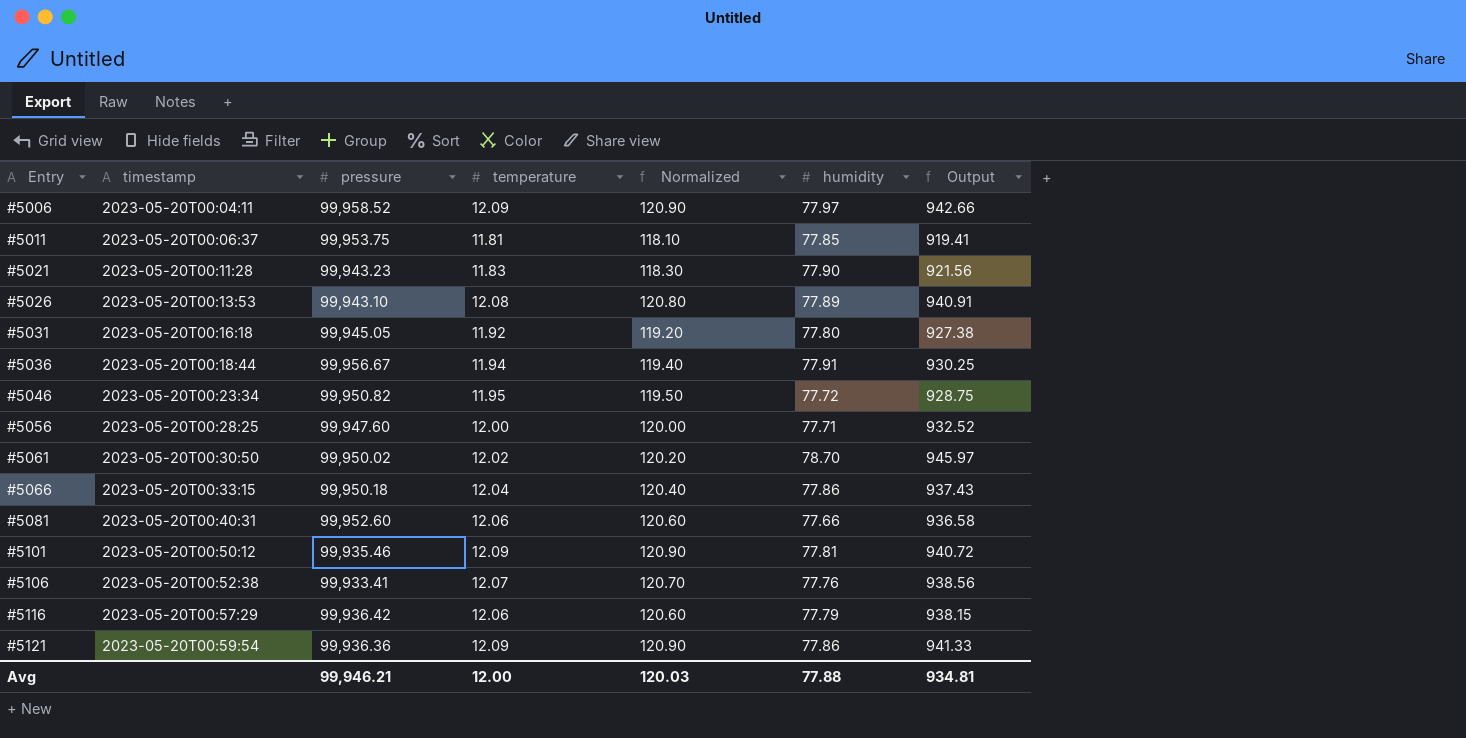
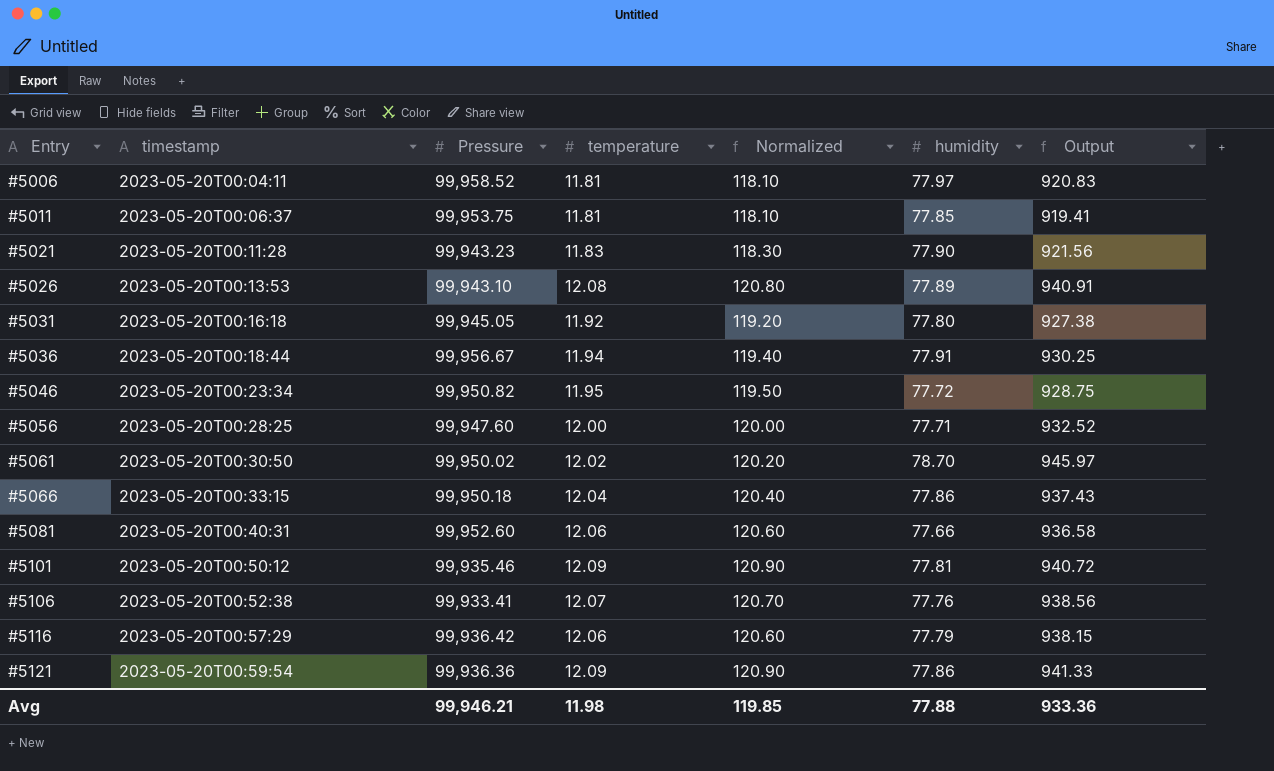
column name: pressure -> Pressure
#5006 | temperature: 12.09 -> 11.81
#5006 | Normalized: 120.90 -> 118.10
#5006 | Output: 942.66 -> 920.83
Avg | temperature: 12.00 -> 11.98
Avg | Normalized: 120.03 -> 119.85
Avg | Output: 934.81 -> 933.36

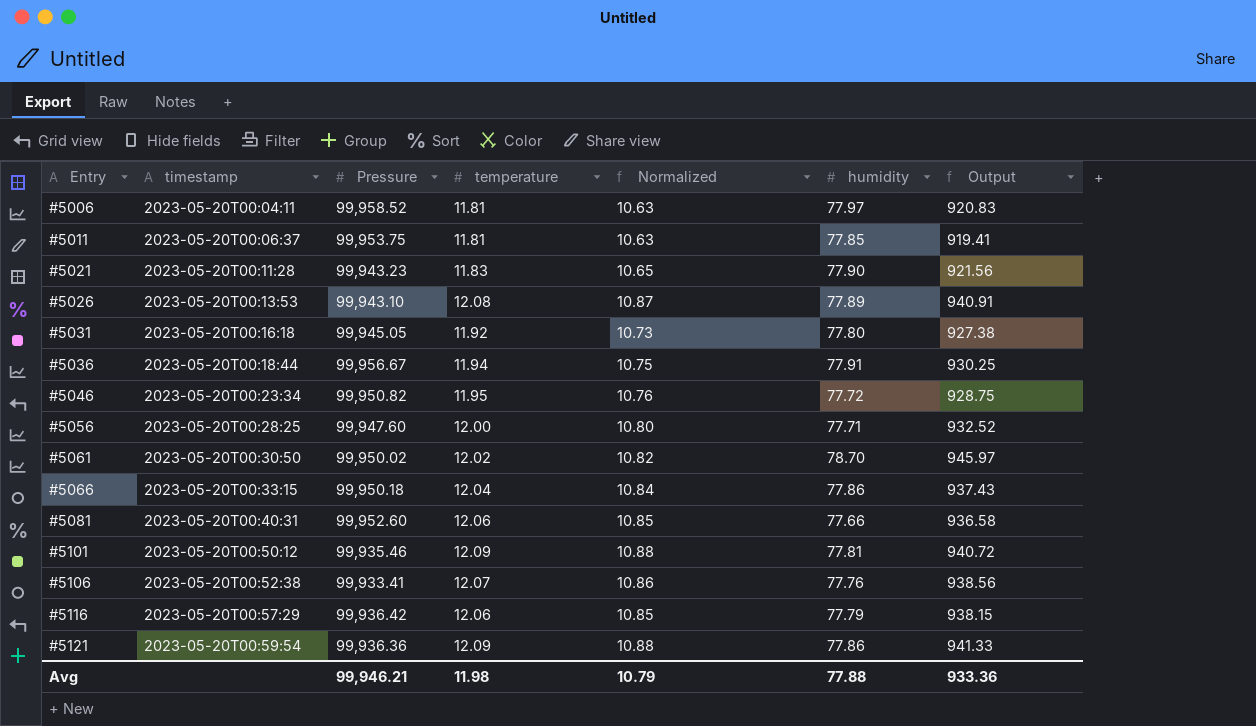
column Normalized | formula: [temperature] * 10 -> [temperature] * 0.9
Avg | Normalized: 119.85 -> 10.79

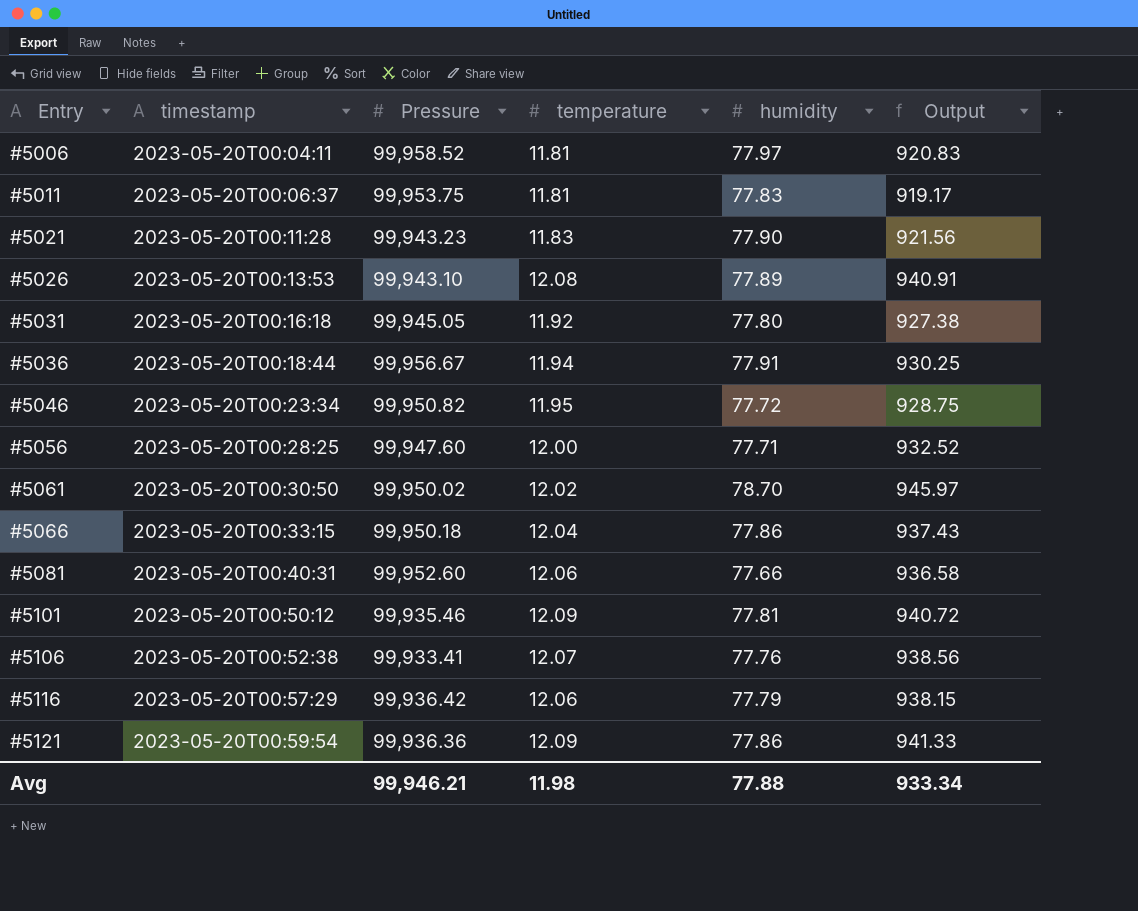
column Normalized | formula: [temperature] * 0.9 -> none
#5011 | humidity: 77.85 -> 77.83
#5011 | Output: 919.41 -> 919.17
Avg | Output: 933.36 -> 933.34

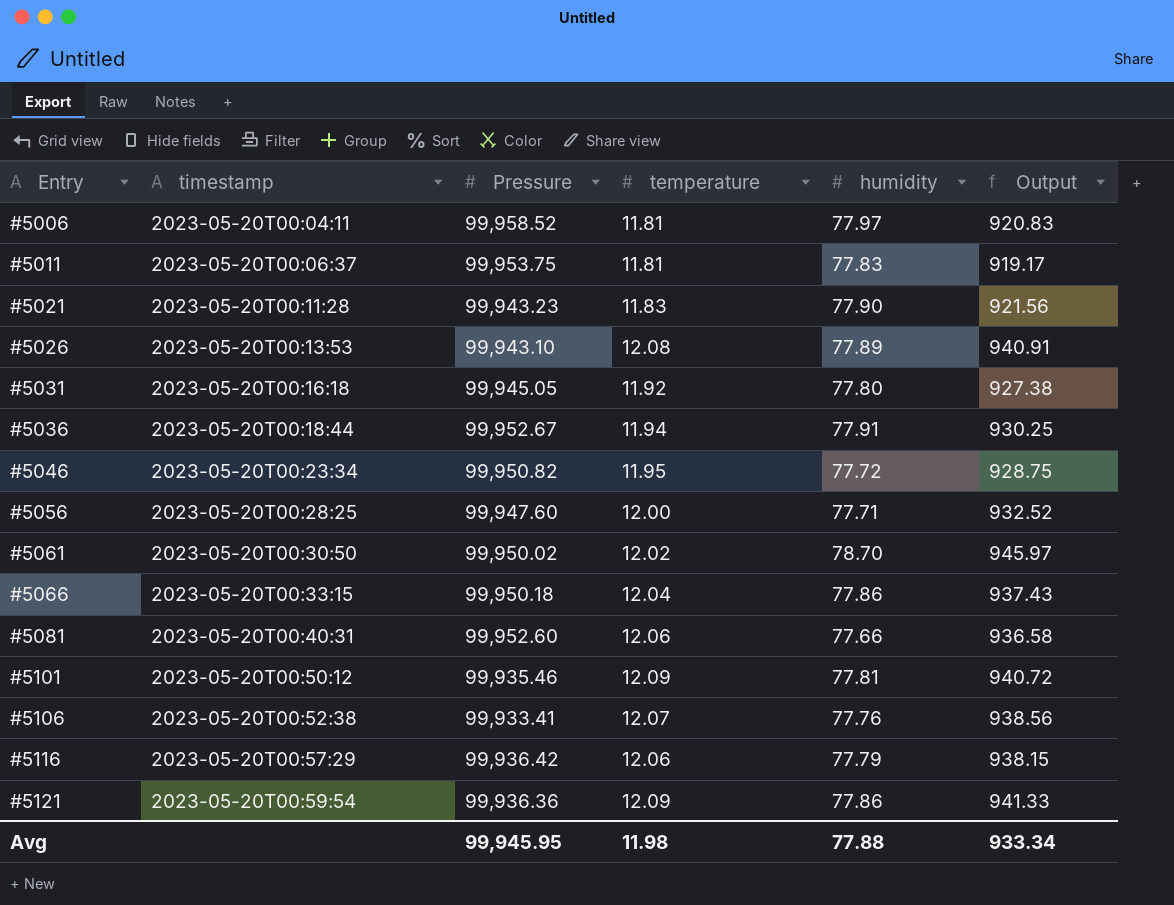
#5036 | Pressure: 99,956.67 -> 99,952.67
Avg | Pressure: 99,946.21 -> 99,945.95

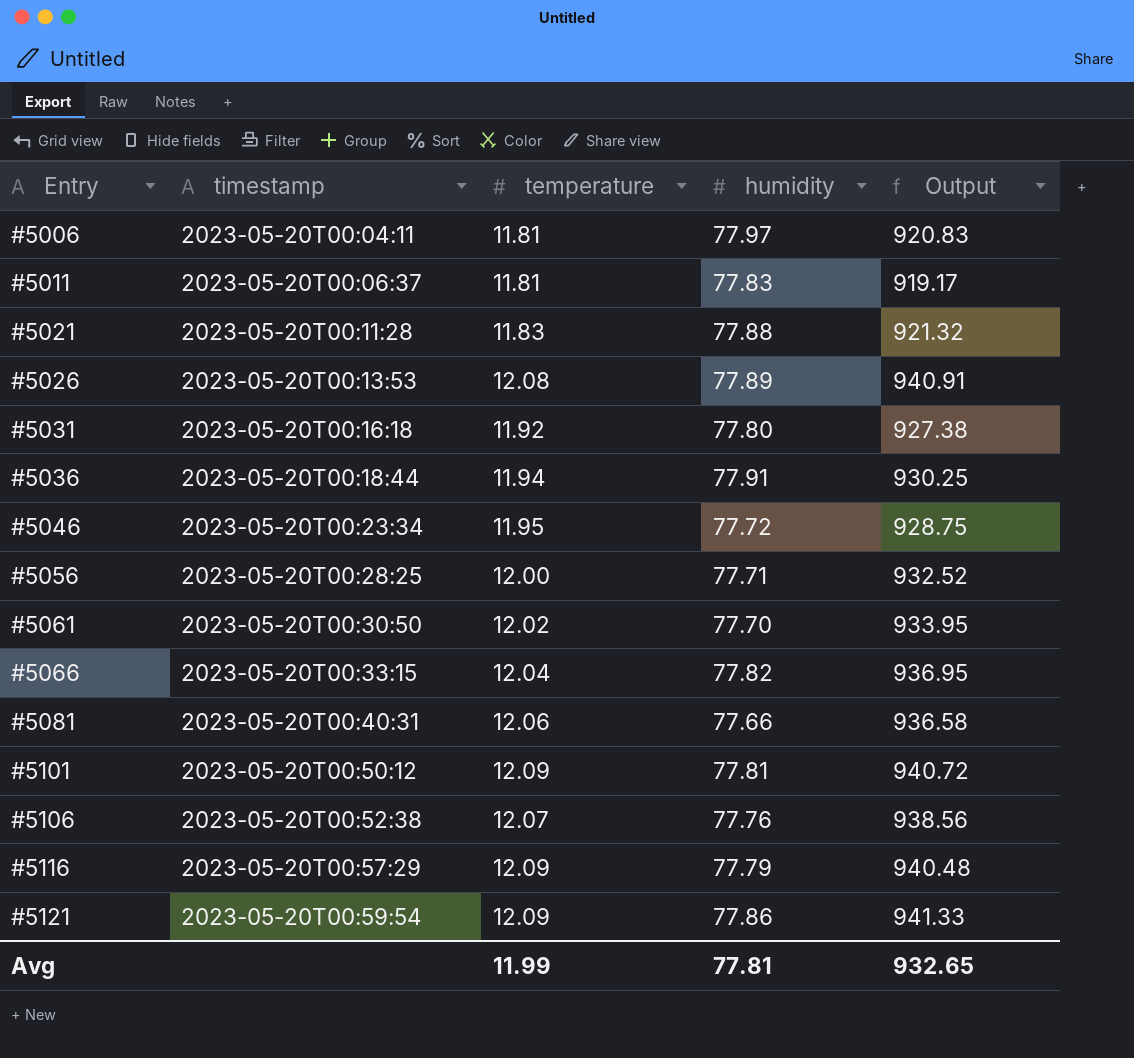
column Pressure | position: 3 -> none
#5021 | humidity: 77.90 -> 77.88
#5021 | Output: 921.56 -> 921.32
#5061 | humidity: 78.70 -> 77.70
#5061 | Output: 945.97 -> 933.95
#5066 | humidity: 77.86 -> 77.82
#5066 | Output: 937.43 -> 936.95
#5116 | temperature: 12.06 -> 12.09
#5116 | Output: 938.15 -> 940.48
Avg | temperature: 11.98 -> 11.99
Avg | humidity: 77.88 -> 77.81
Avg | Output: 933.34 -> 932.65

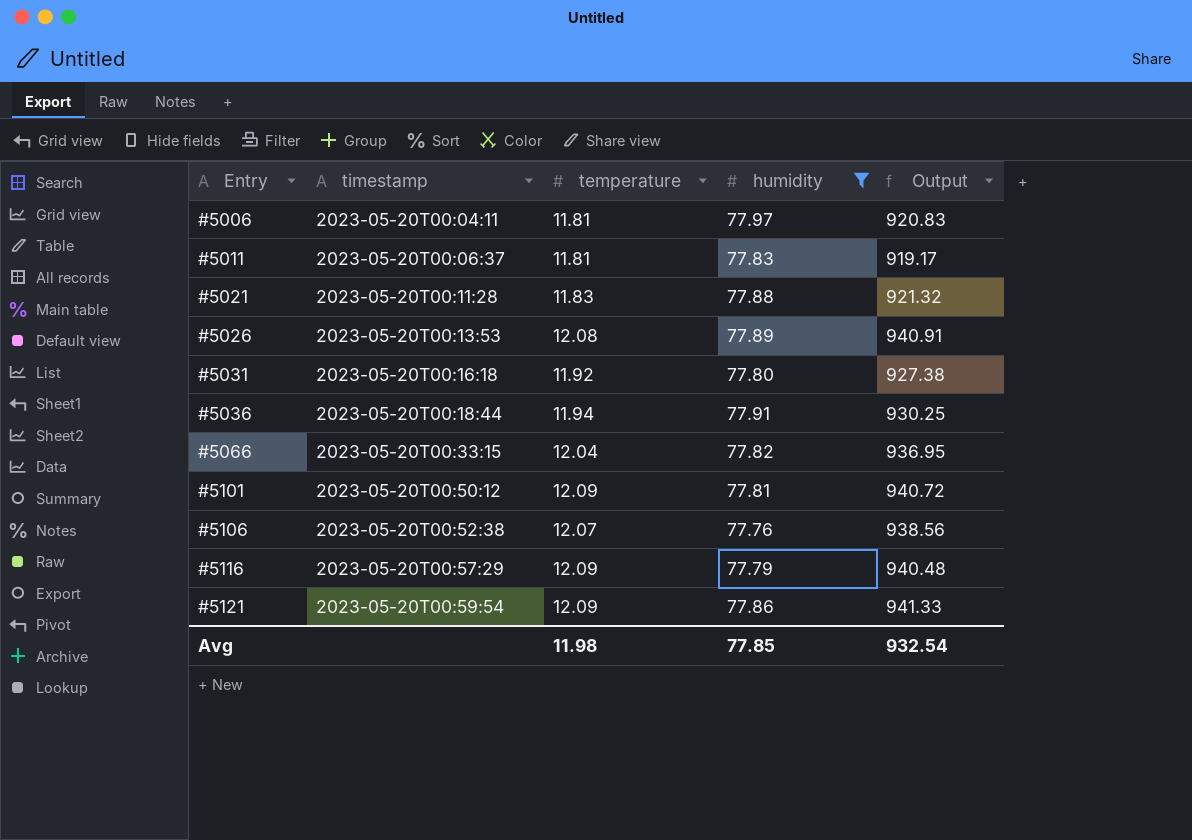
filter: none -> humidity >= 77.76
Avg | temperature: 11.99 -> 11.98
Avg | humidity: 77.81 -> 77.85
Avg | Output: 932.65 -> 932.54

